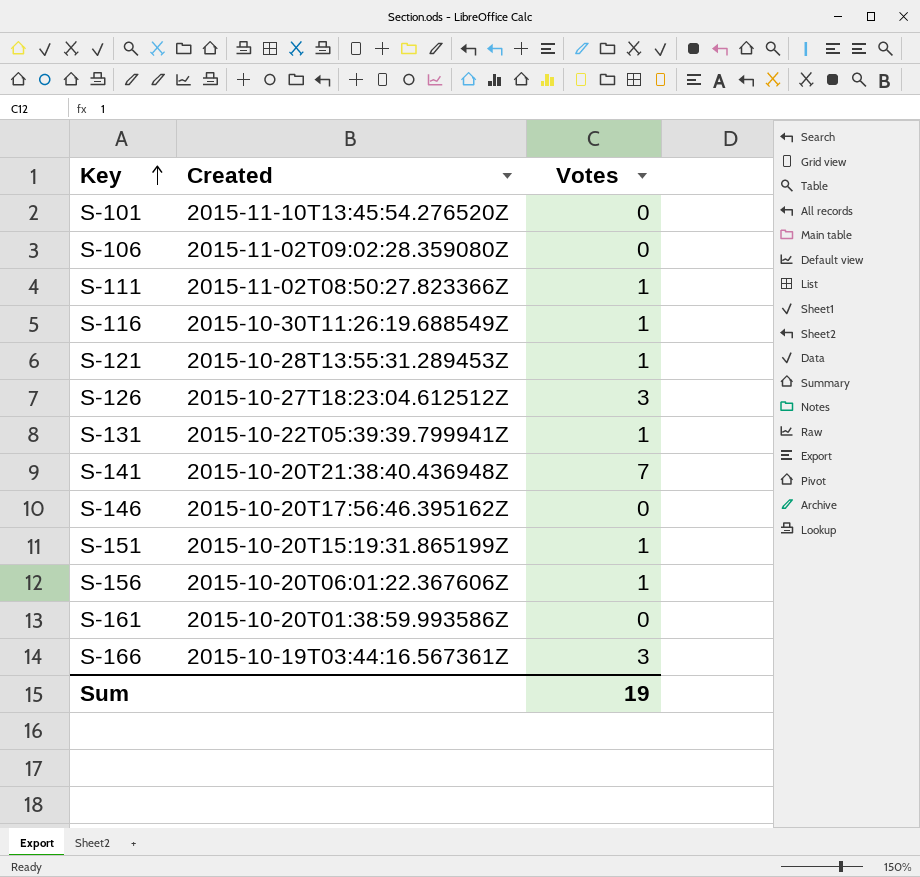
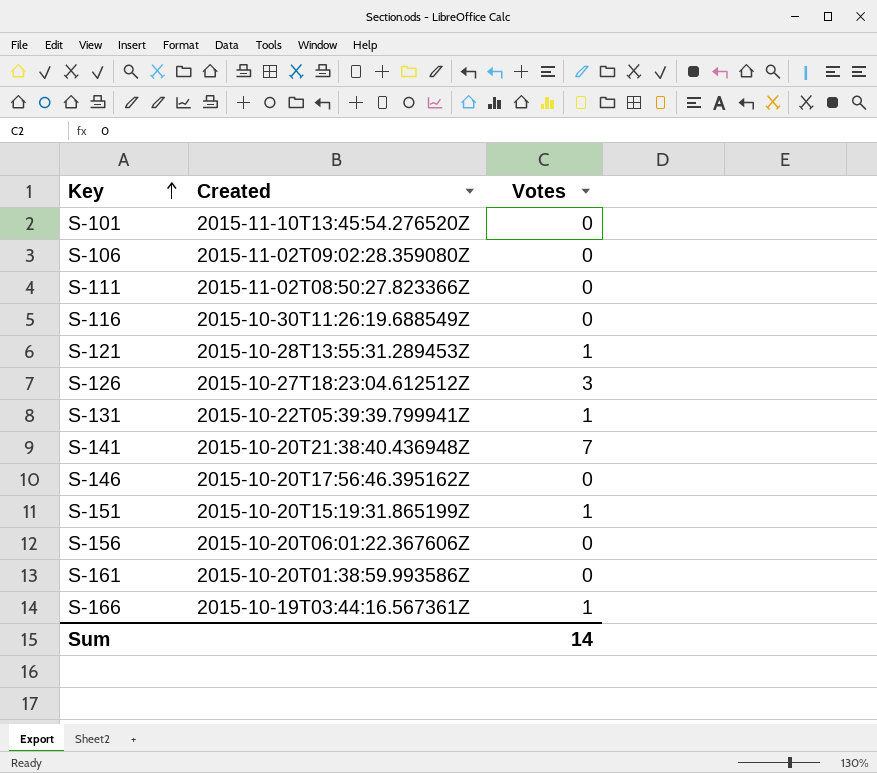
S-111 | Votes: 1 -> 0
S-116 | Votes: 1 -> 0
S-156 | Votes: 1 -> 0
S-166 | Votes: 3 -> 1
Sum | Votes: 19 -> 14

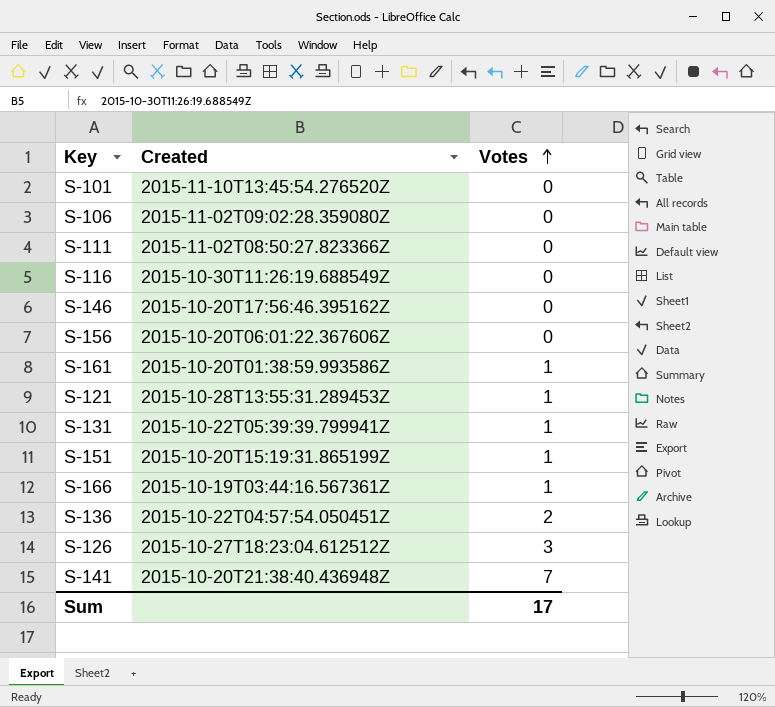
row order: Key ascending -> Votes ascending
S-161 | Votes: 0 -> 1
row S-136: none -> 2015-10-22T04:57:54.050451Z | 2
Sum | Votes: 14 -> 17

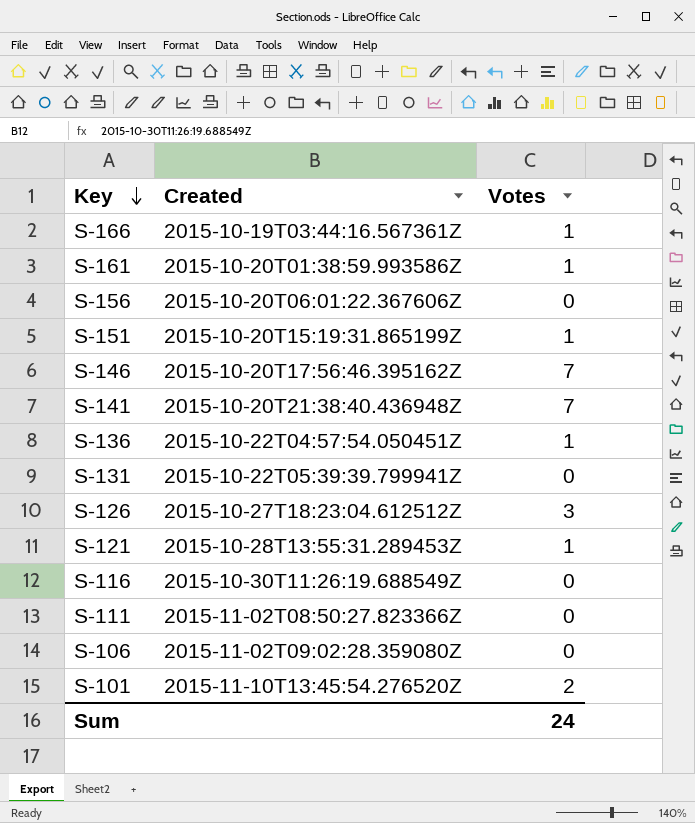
row order: Votes ascending -> Key descending
S-146 | Votes: 0 -> 7
S-136 | Votes: 2 -> 1
S-131 | Votes: 1 -> 0
S-101 | Votes: 0 -> 2
Sum | Votes: 17 -> 24

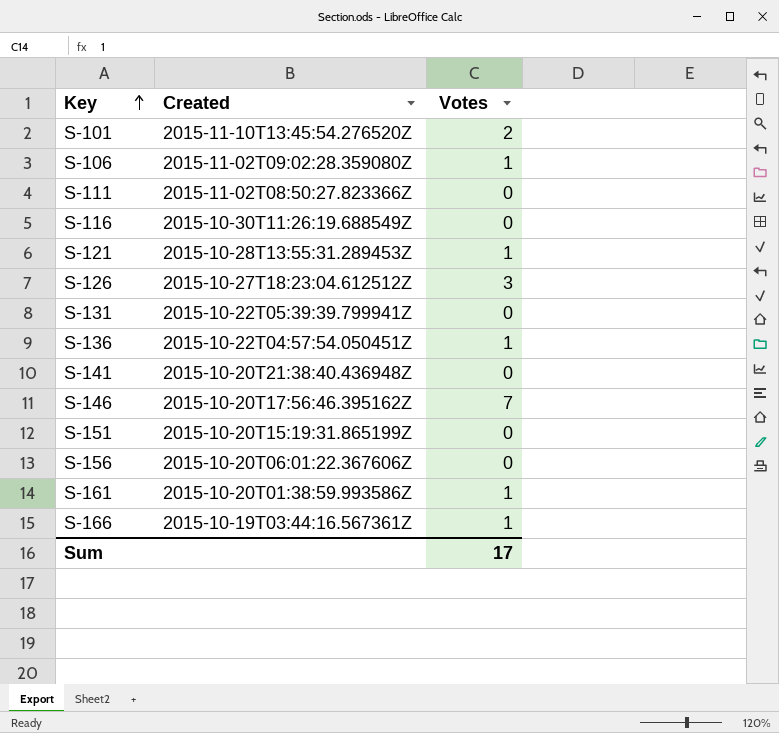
row order: Key descending -> Key ascending
S-106 | Votes: 0 -> 1
S-141 | Votes: 7 -> 0
S-151 | Votes: 1 -> 0
Sum | Votes: 24 -> 17

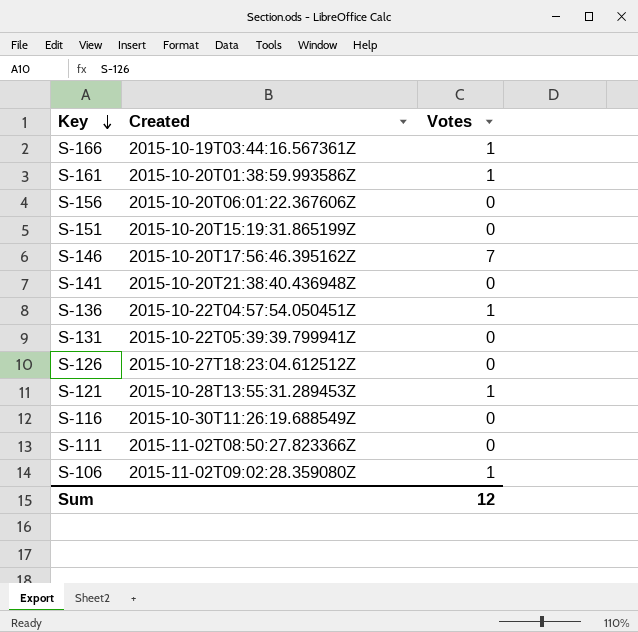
row order: Key ascending -> Key descending
row S-101: 2015-11-10T13:45:54.276520Z | 2 -> none
S-126 | Votes: 3 -> 0
Sum | Votes: 17 -> 12

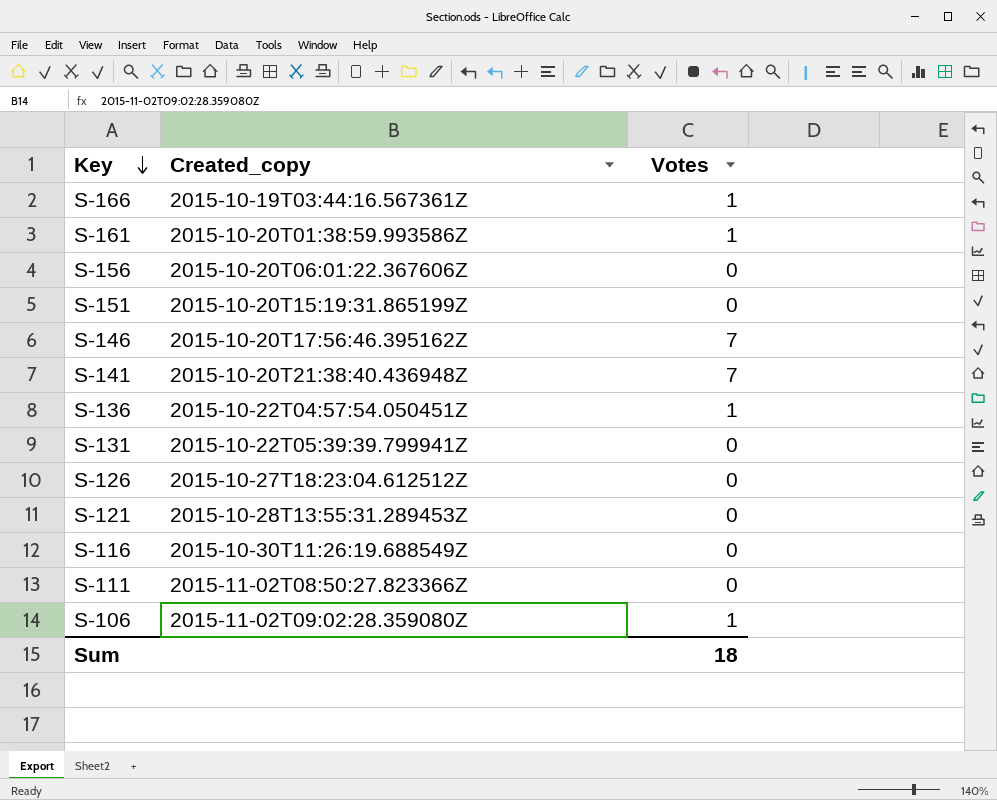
column name: Created -> Created_copy
S-141 | Votes: 0 -> 7
S-121 | Votes: 1 -> 0
Sum | Votes: 12 -> 18

